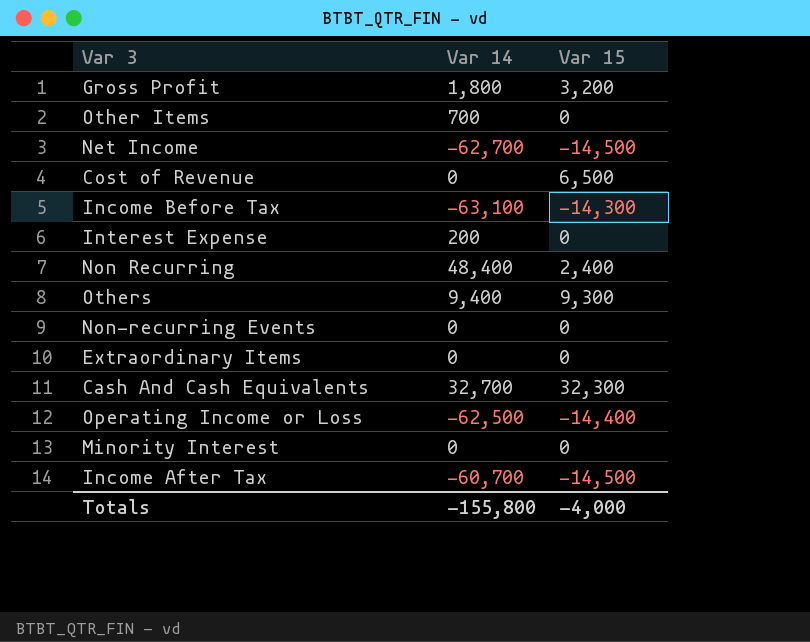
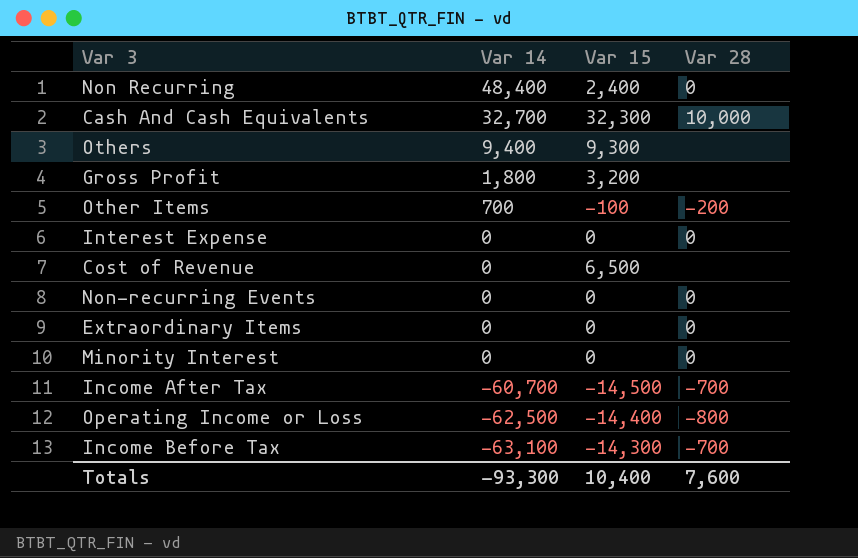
row order: none -> Var 14 descending
column Var 28 | position: none -> 4
row Net Income: -62,700 | -14,500 -> none
Other Items | Var 15: 0 -> -100
Interest Expense | Var 14: 200 -> 0
Totals | Var 14: -155,800 -> -93,300
Totals | Var 15: -4,000 -> 10,400

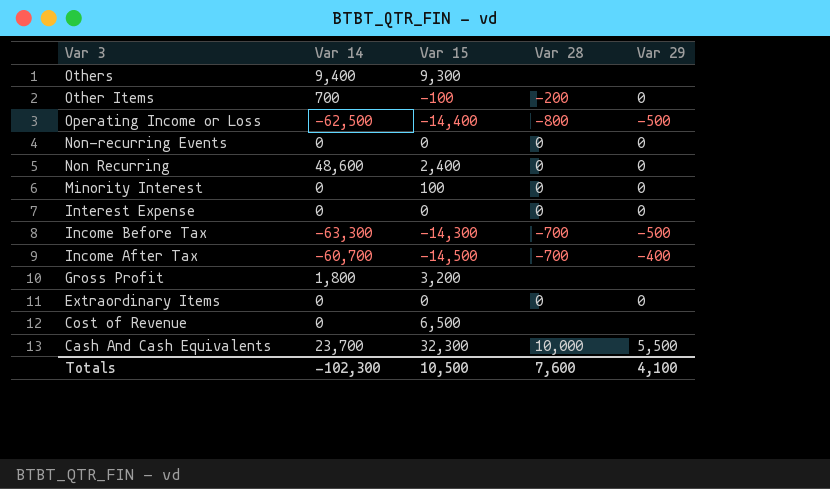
row order: Var 14 descending -> Var 3 descending
column Var 29 | position: none -> 5
Non Recurring | Var 14: 48,400 -> 48,600
Minority Interest | Var 15: 0 -> 100
Income Before Tax | Var 14: -63,100 -> -63,300
Cash And Cash Equivalents | Var 14: 32,700 -> 23,700
Totals | Var 14: -93,300 -> -102,300
Totals | Var 15: 10,400 -> 10,500

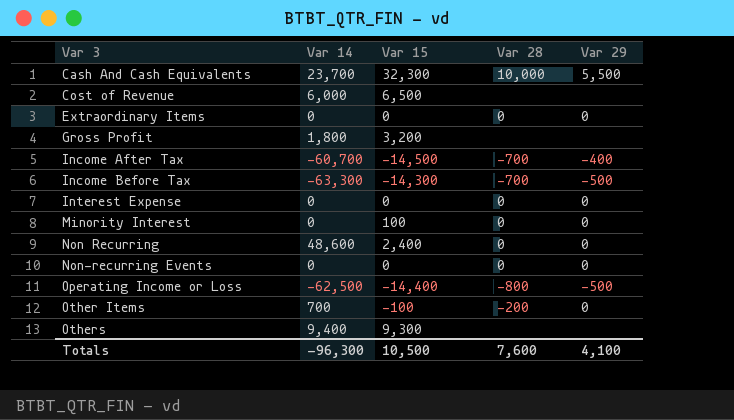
row order: Var 3 descending -> Var 3 ascending
Cost of Revenue | Var 14: 0 -> 6,000
Totals | Var 14: -102,300 -> -96,300

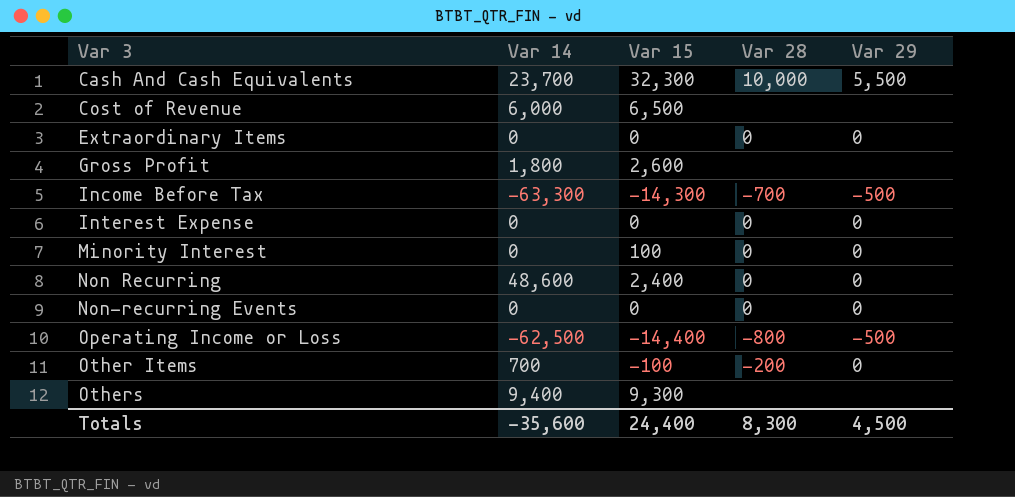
row Income After Tax: -60,700 | -14,500 | -700 | -400 -> none
Gross Profit | Var 15: 3,200 -> 2,600
Totals | Var 14: -96,300 -> -35,600
Totals | Var 15: 10,500 -> 24,400
Totals | Var 28: 7,600 -> 8,300
Totals | Var 29: 4,100 -> 4,500

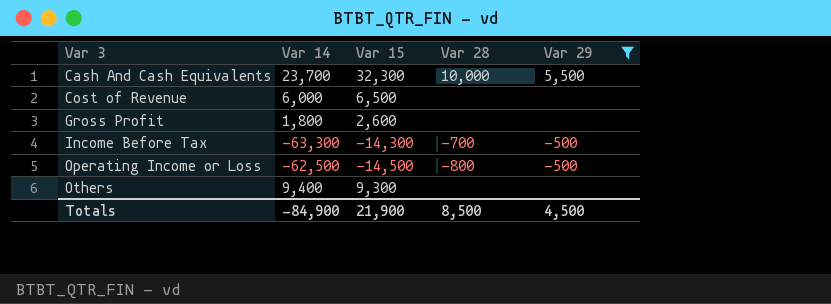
filter: none -> Var 29 != 0
Operating Income or Loss | Var 15: -14,400 -> -14,500
Totals | Var 14: -35,600 -> -84,900
Totals | Var 15: 24,400 -> 21,900
Totals | Var 28: 8,300 -> 8,500

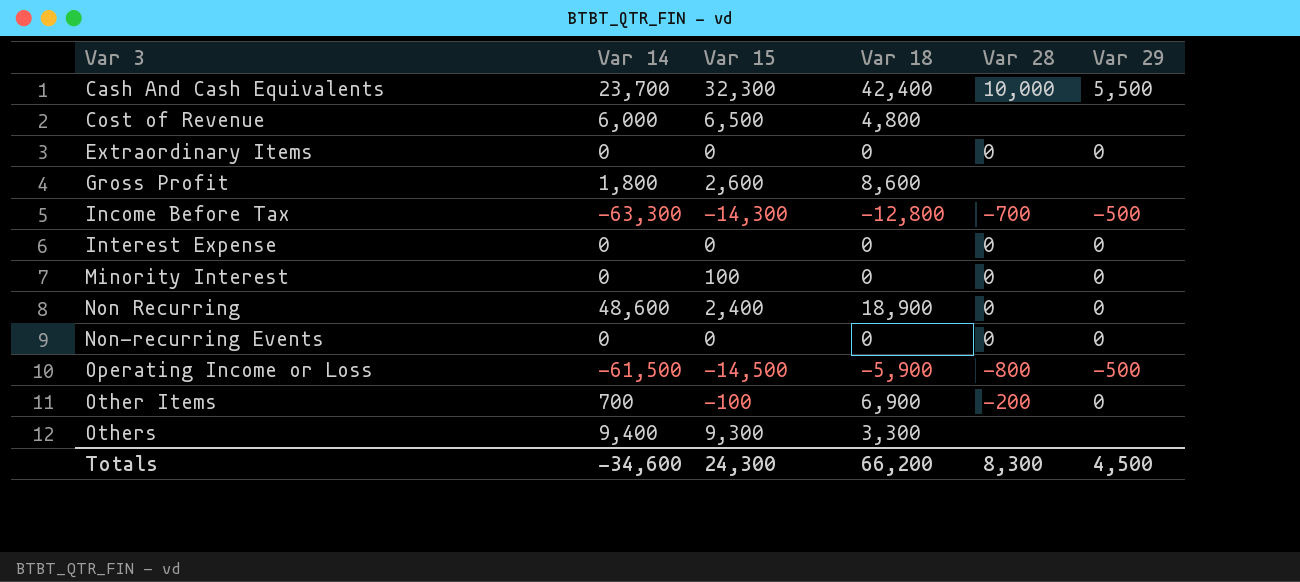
filter: Var 29 != 0 -> none
column Var 18 | position: none -> 4
Operating Income or Loss | Var 14: -62,500 -> -61,500
Totals | Var 14: -84,900 -> -34,600
Totals | Var 15: 21,900 -> 24,300
Totals | Var 28: 8,500 -> 8,300

